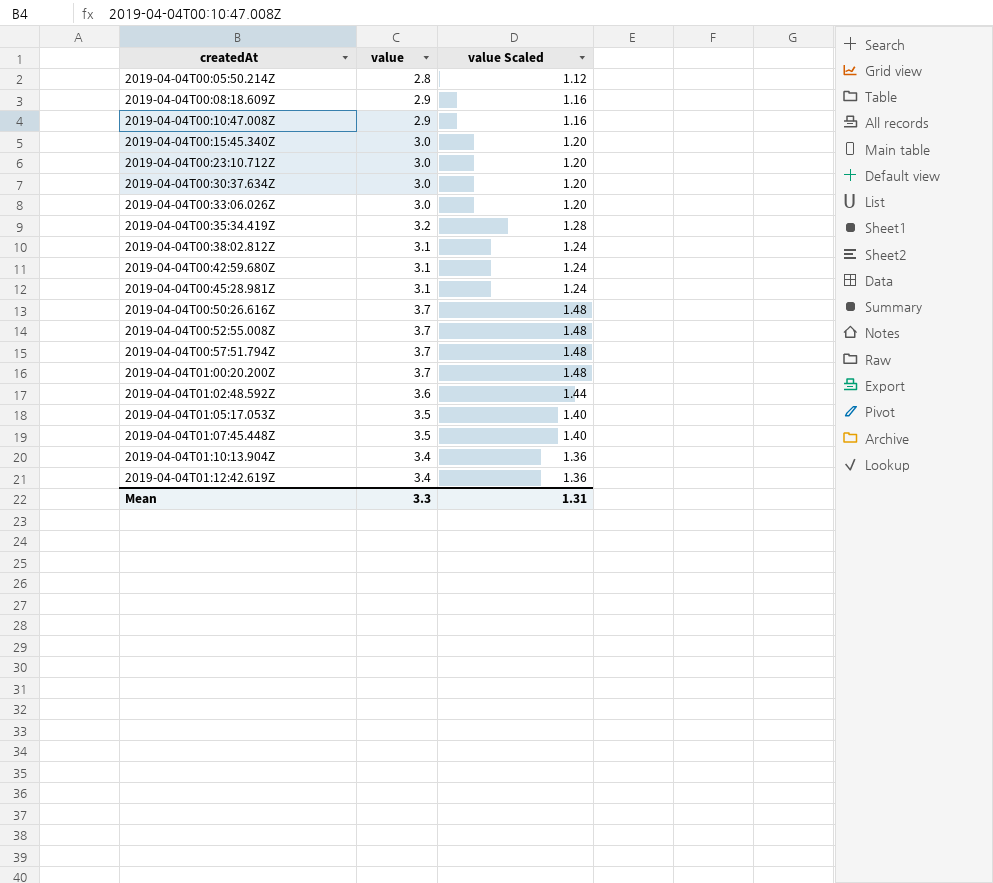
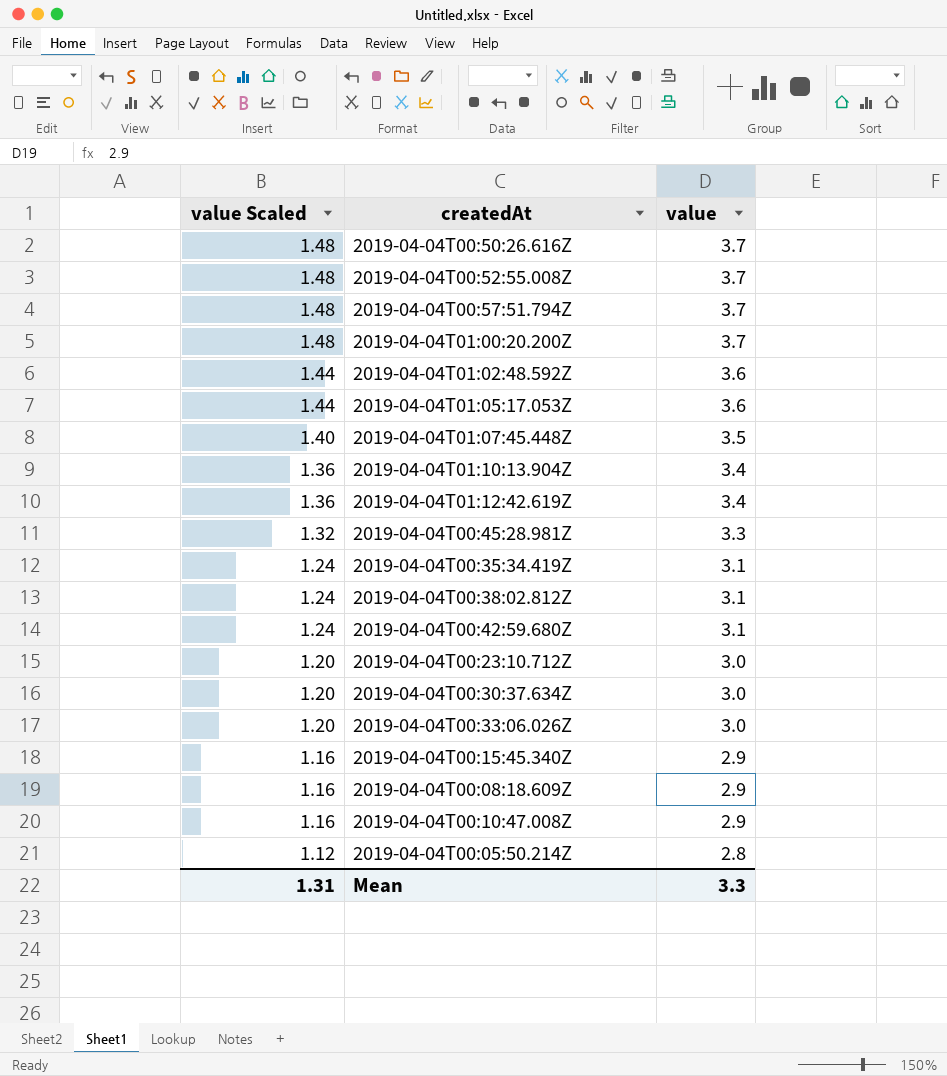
row order: createdAt ascending -> value Scaled descending
column value Scaled | position: 3 -> 1
2019-04-04T01:05:17.053Z | value Scaled: 1.40 -> 1.44
2019-04-04T01:05:17.053Z | value: 3.5 -> 3.6
2019-04-04T00:45:28.981Z | value Scaled: 1.24 -> 1.32
2019-04-04T00:45:28.981Z | value: 3.1 -> 3.3
2019-04-04T00:35:34.419Z | value Scaled: 1.28 -> 1.24
2019-04-04T00:35:34.419Z | value: 3.2 -> 3.1
2019-04-04T00:15:45.340Z | value Scaled: 1.20 -> 1.16
2019-04-04T00:15:45.340Z | value: 3.0 -> 2.9

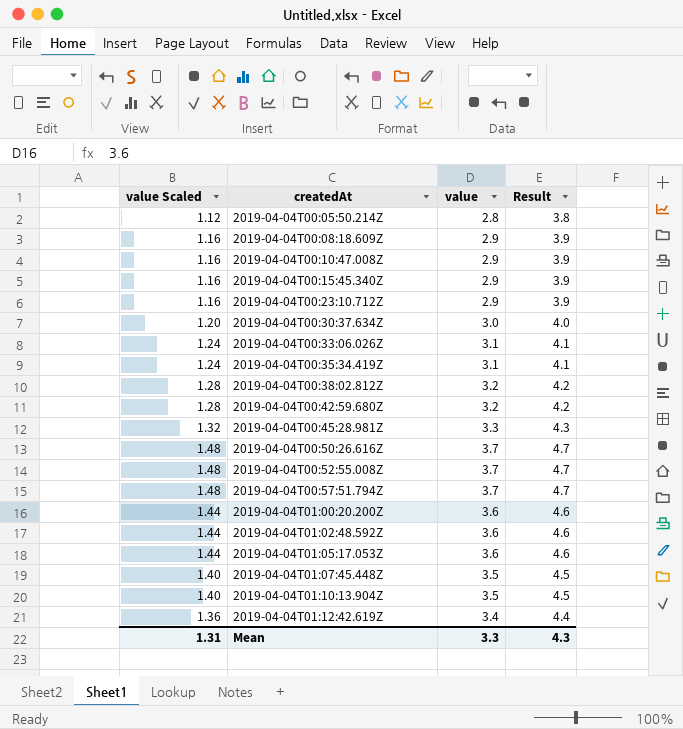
row order: value Scaled descending -> createdAt ascending
column Result | formula: none -> [value] + 1
2019-04-04T00:23:10.712Z | value Scaled: 1.20 -> 1.16
2019-04-04T00:23:10.712Z | value: 3.0 -> 2.9
2019-04-04T00:33:06.026Z | value Scaled: 1.20 -> 1.24
2019-04-04T00:33:06.026Z | value: 3.0 -> 3.1
2019-04-04T00:38:02.812Z | value Scaled: 1.24 -> 1.28
2019-04-04T00:38:02.812Z | value: 3.1 -> 3.2
2019-04-04T00:42:59.680Z | value Scaled: 1.24 -> 1.28
2019-04-04T00:42:59.680Z | value: 3.1 -> 3.2
2019-04-04T01:00:20.200Z | value Scaled: 1.48 -> 1.44
2019-04-04T01:00:20.200Z | value: 3.7 -> 3.6
2019-04-04T01:10:13.904Z | value Scaled: 1.36 -> 1.40
2019-04-04T01:10:13.904Z | value: 3.4 -> 3.5

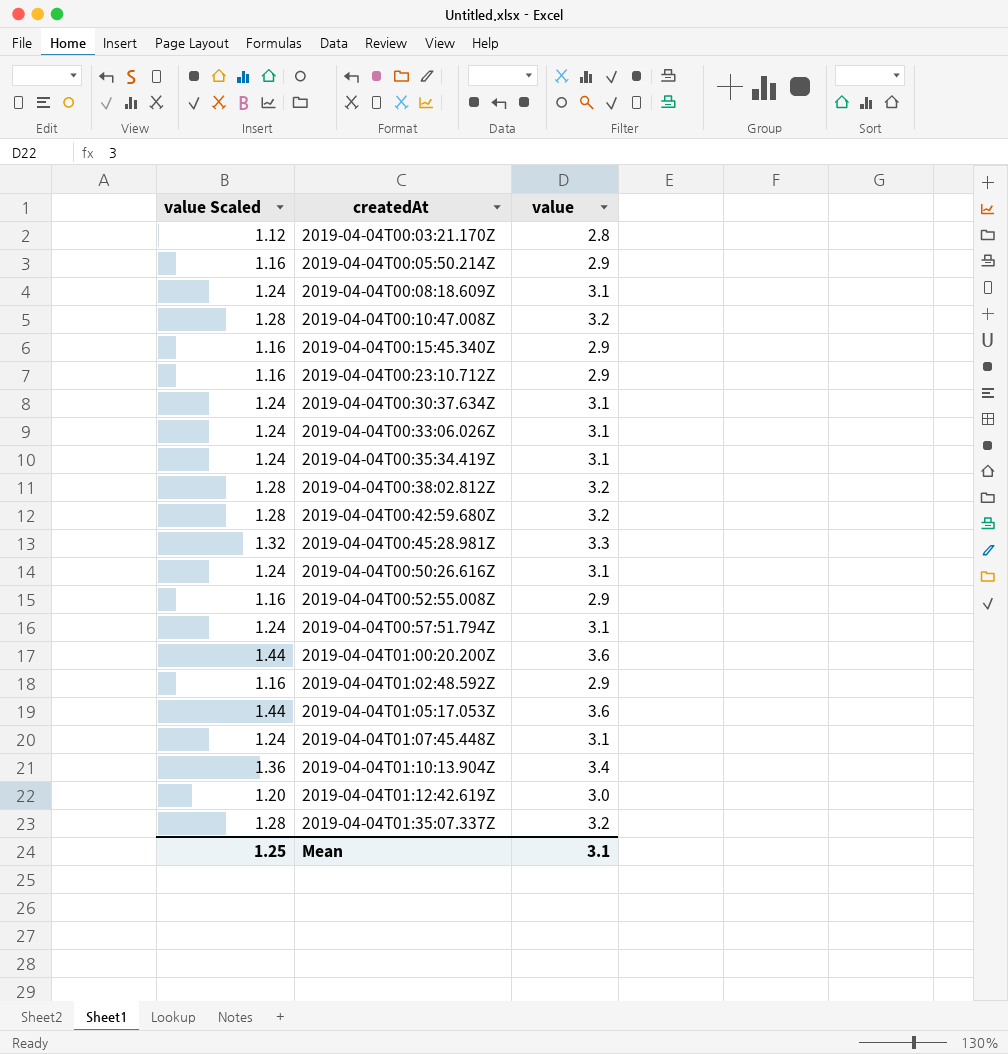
column Result | formula: [value] + 1 -> none
row 2019-04-04T00:03:21.170Z: none -> 1.12 | 2.8
2019-04-04T00:05:50.214Z | value Scaled: 1.12 -> 1.16
2019-04-04T00:05:50.214Z | value: 2.8 -> 2.9
2019-04-04T00:08:18.609Z | value Scaled: 1.16 -> 1.24
2019-04-04T00:08:18.609Z | value: 2.9 -> 3.1
2019-04-04T00:10:47.008Z | value Scaled: 1.16 -> 1.28
2019-04-04T00:10:47.008Z | value: 2.9 -> 3.2
2019-04-04T00:30:37.634Z | value Scaled: 1.20 -> 1.24
2019-04-04T00:30:37.634Z | value: 3.0 -> 3.1
2019-04-04T00:50:26.616Z | value Scaled: 1.48 -> 1.24
2019-04-04T00:50:26.616Z | value: 3.7 -> 3.1
2019-04-04T00:52:55.008Z | value Scaled: 1.48 -> 1.16
2019-04-04T00:52:55.008Z | value: 3.7 -> 2.9
2019-04-04T00:57:51.794Z | value Scaled: 1.48 -> 1.24
2019-04-04T00:57:51.794Z | value: 3.7 -> 3.1
2019-04-04T01:02:48.592Z | value Scaled: 1.44 -> 1.16
2019-04-04T01:02:48.592Z | value: 3.6 -> 2.9
2019-04-04T01:07:45.448Z | value Scaled: 1.40 -> 1.24
2019-04-04T01:07:45.448Z | value: 3.5 -> 3.1
2019-04-04T01:10:13.904Z | value Scaled: 1.40 -> 1.36
2019-04-04T01:10:13.904Z | value: 3.5 -> 3.4
2019-04-04T01:12:42.619Z | value Scaled: 1.36 -> 1.20
2019-04-04T01:12:42.619Z | value: 3.4 -> 3.0
row 2019-04-04T01:35:07.337Z: none -> 1.28 | 3.2
Mean | value Scaled: 1.31 -> 1.25
Mean | value: 3.3 -> 3.1

